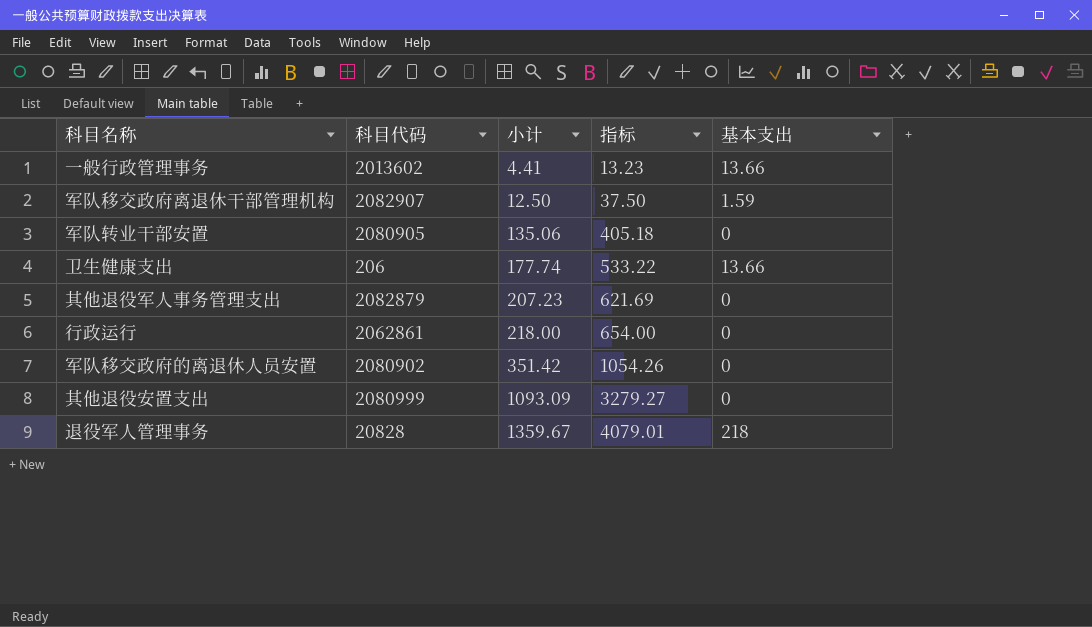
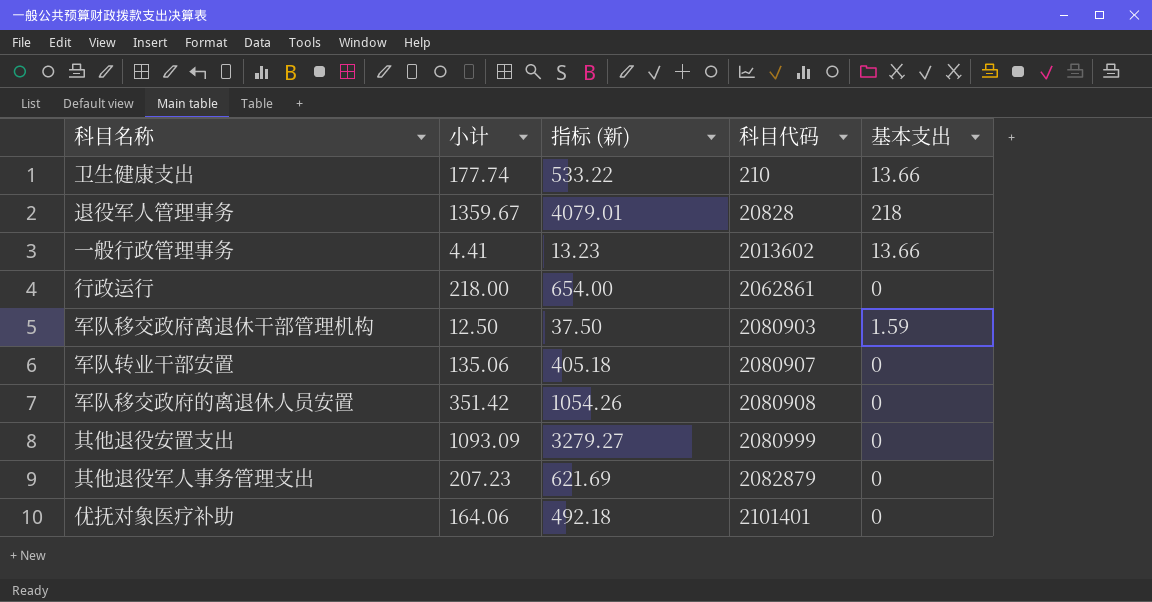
row order: 小计 ascending -> 科目代码 ascending
column name: 指标 -> 指标 (新)
column 科目代码 | position: 2 -> 4
卫生健康支出 | 科目代码: 206 -> 210
军队移交政府离退休干部管理机构 | 科目代码: 2082907 -> 2080903
军队转业干部安置 | 科目代码: 2080905 -> 2080907
军队移交政府的离退休人员安置 | 科目代码: 2080902 -> 2080908
row 优抚对象医疗补助: none -> 164.06 | 492.18 | 2101401 | 0

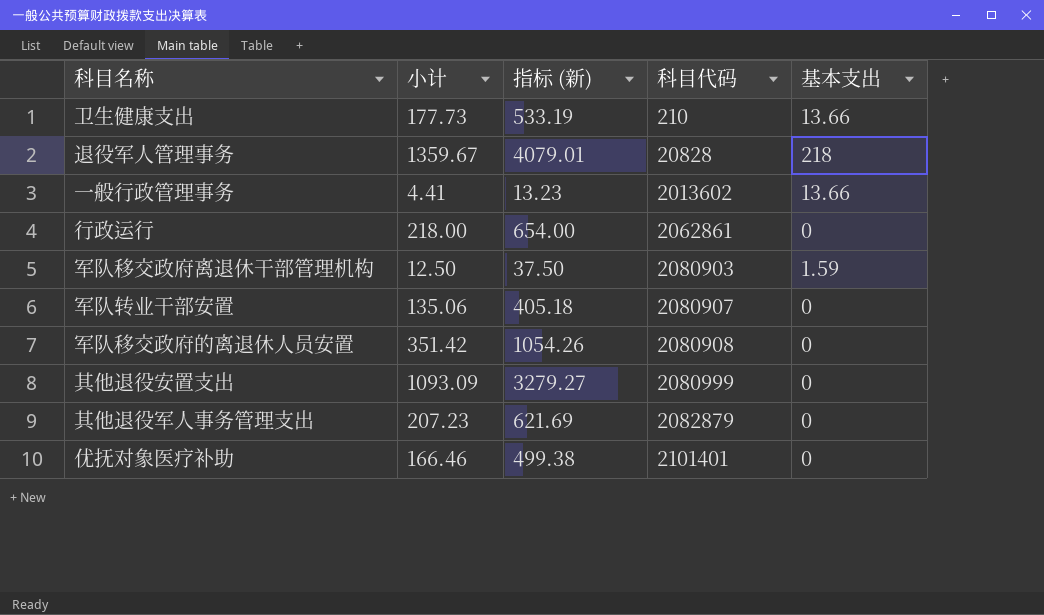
卫生健康支出 | 小计: 177.74 -> 177.73
卫生健康支出 | 指标 (新): 533.22 -> 533.19
优抚对象医疗补助 | 小计: 164.06 -> 166.46
优抚对象医疗补助 | 指标 (新): 492.18 -> 499.38

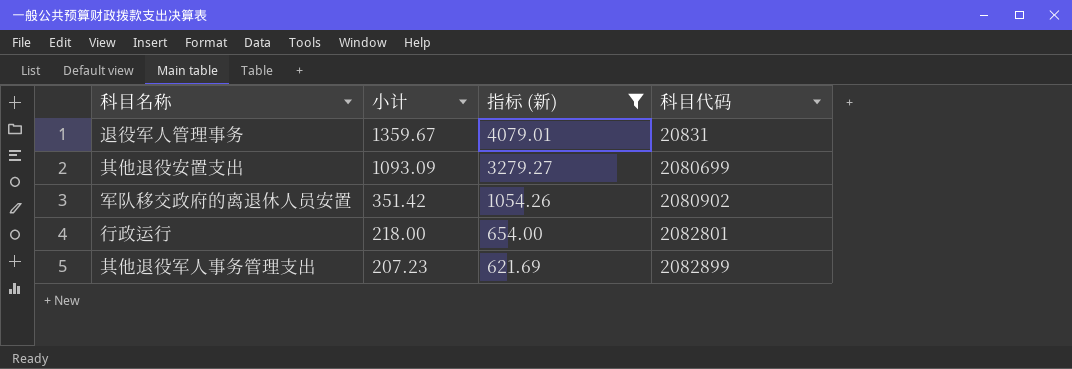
filter: none -> 指标 (新) >= 621.69
row order: 科目代码 ascending -> 小计 descending
column 基本支出 | position: 5 -> none
退役军人管理事务 | 科目代码: 20828 -> 20831
其他退役安置支出 | 科目代码: 2080999 -> 2080699
军队移交政府的离退休人员安置 | 科目代码: 2080908 -> 2080902
行政运行 | 科目代码: 2062861 -> 2082801
其他退役军人事务管理支出 | 科目代码: 2082879 -> 2082899

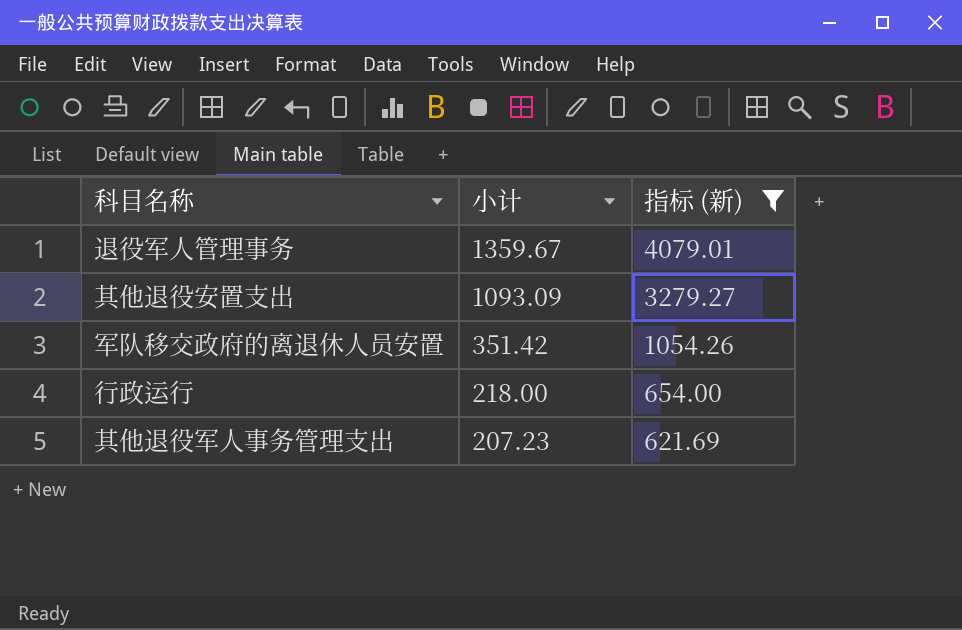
column 科目代码 | position: 4 -> none

